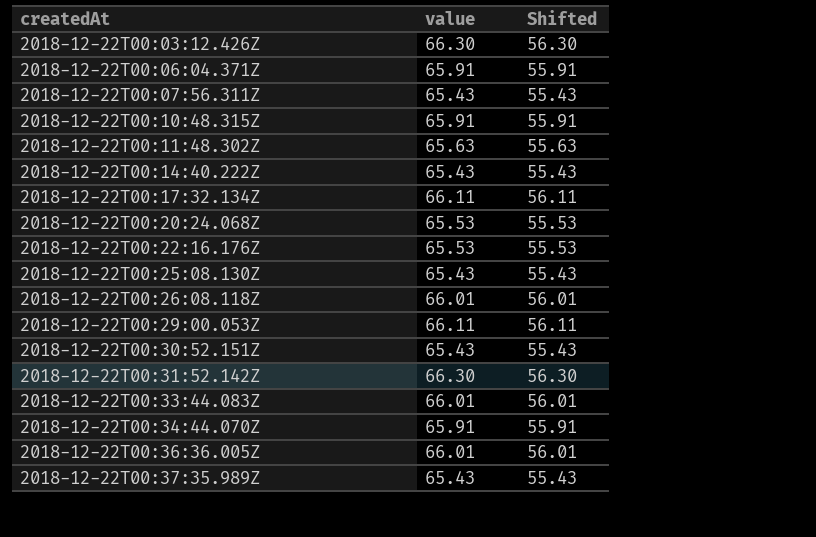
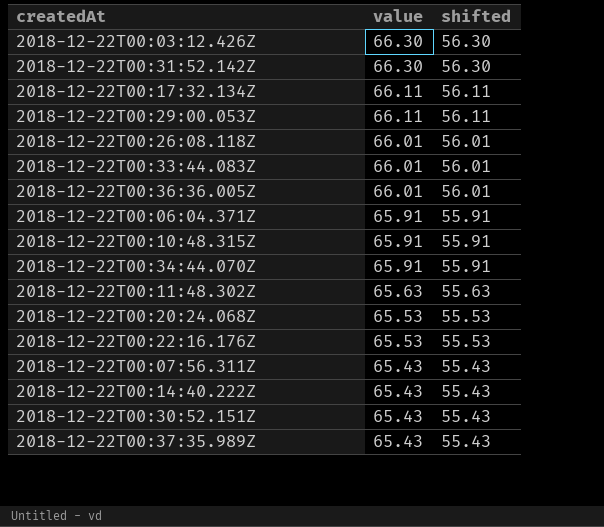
row order: createdAt ascending -> value descending
column name: Shifted -> shifted
row 2018-12-22T00:25:08.130Z: 65.43 | 55.43 -> none

